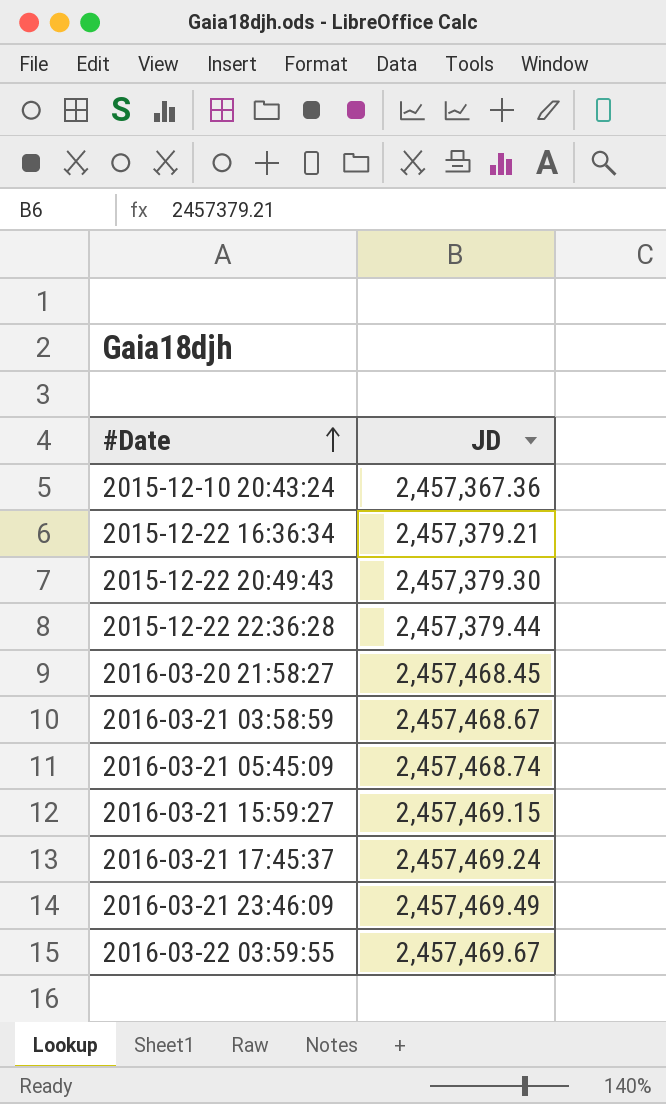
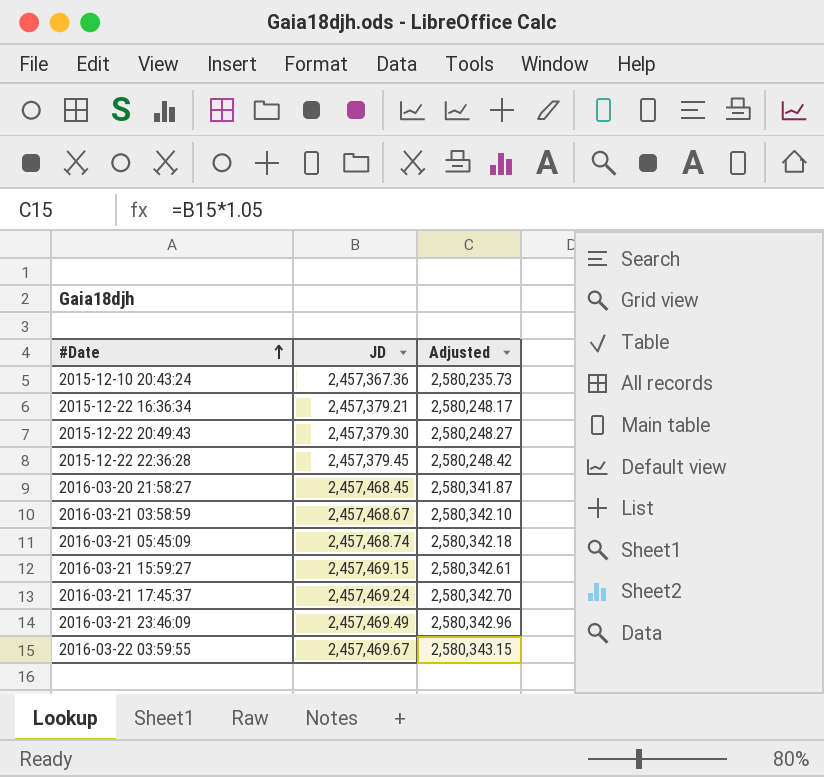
column Adjusted | formula: none -> [JD] * 1.05
2015-12-22 22:36:28 | JD: 2,457,379.44 -> 2,457,379.45

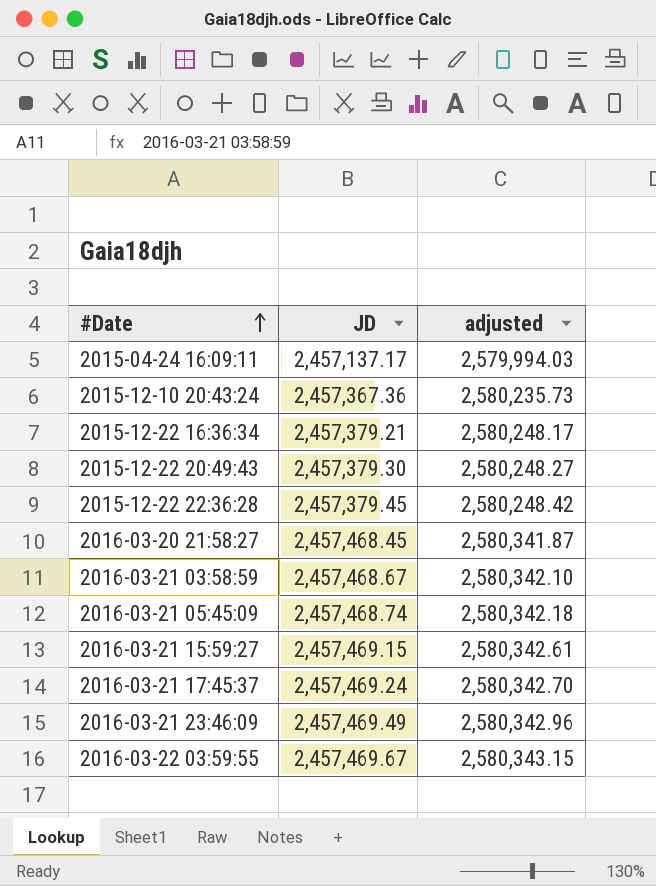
column name: Adjusted -> adjusted
row 2015-04-24 16:09:11: none -> 2,457,137.17 | 2,579,994.03

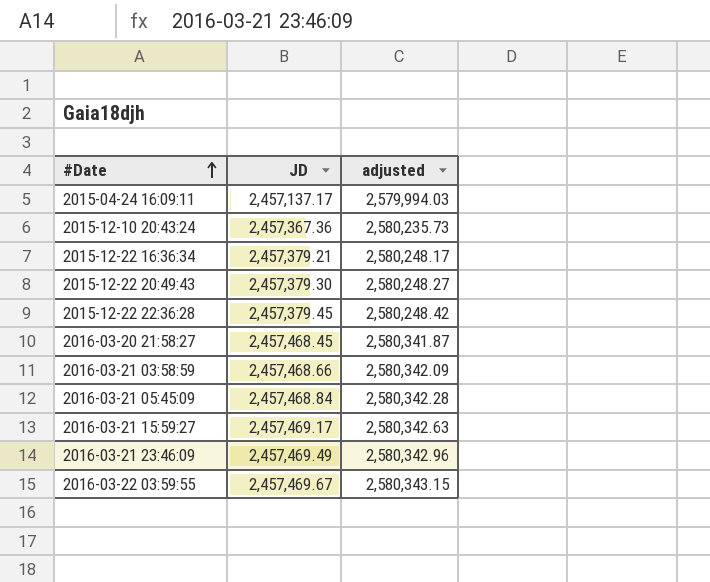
row 2016-03-21 17:45:37: 2,457,469.24 | 2,580,342.70 -> none
2016-03-21 03:58:59 | JD: 2,457,468.67 -> 2,457,468.66
2016-03-21 03:58:59 | adjusted: 2,580,342.10 -> 2,580,342.09
2016-03-21 05:45:09 | JD: 2,457,468.74 -> 2,457,468.84
2016-03-21 05:45:09 | adjusted: 2,580,342.18 -> 2,580,342.28
2016-03-21 15:59:27 | JD: 2,457,469.15 -> 2,457,469.17
2016-03-21 15:59:27 | adjusted: 2,580,342.61 -> 2,580,342.63

